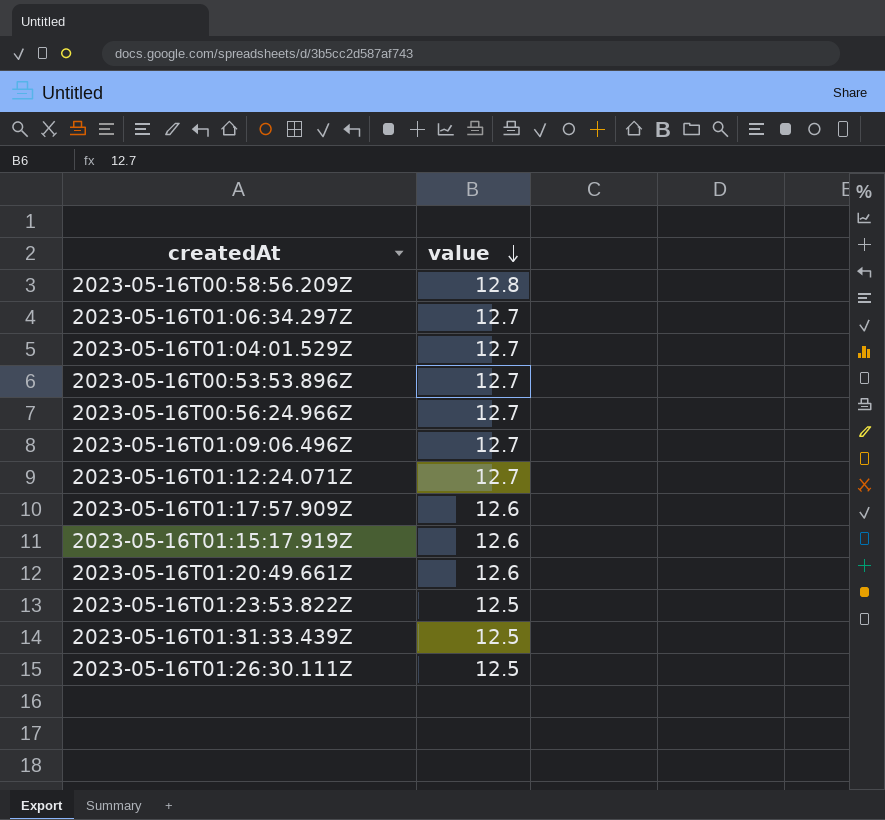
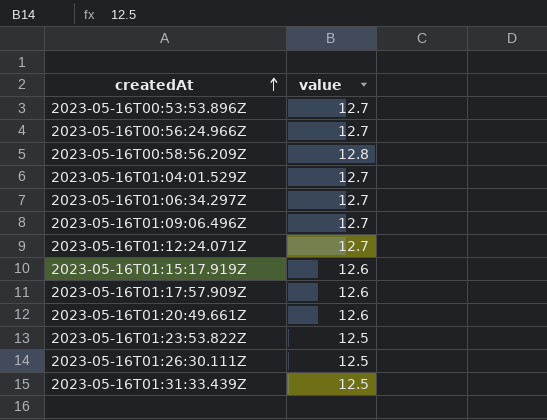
row order: value descending -> createdAt ascending

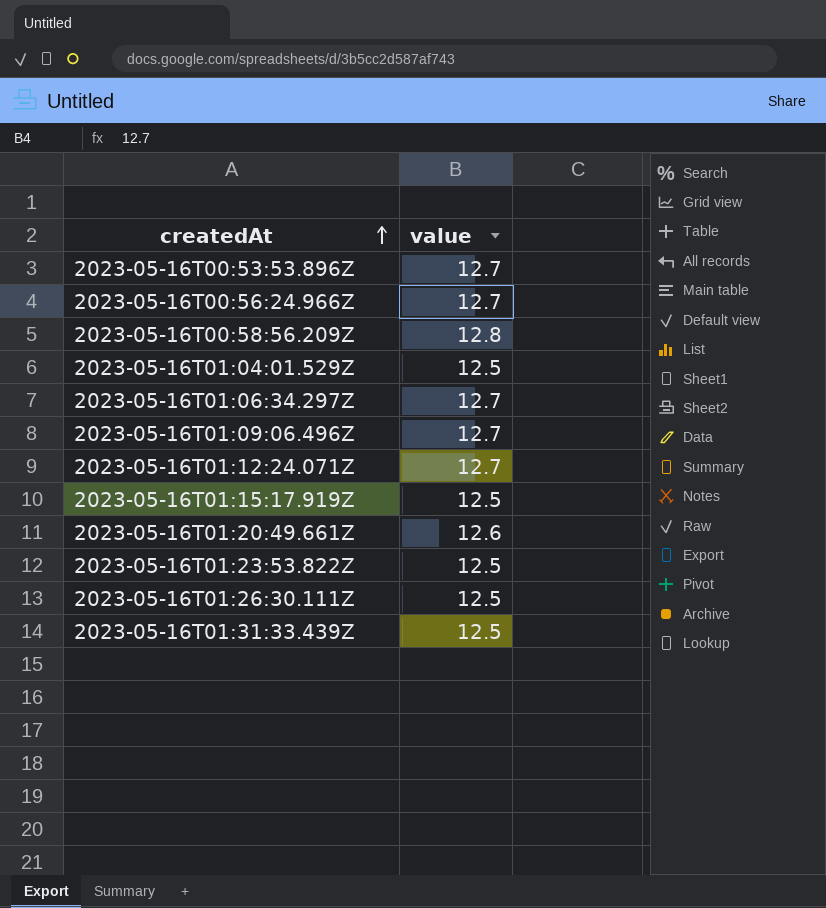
row 2023-05-16T01:17:57.909Z: 12.6 -> none
2023-05-16T01:04:01.529Z | value: 12.7 -> 12.5
2023-05-16T01:15:17.919Z | value: 12.6 -> 12.5

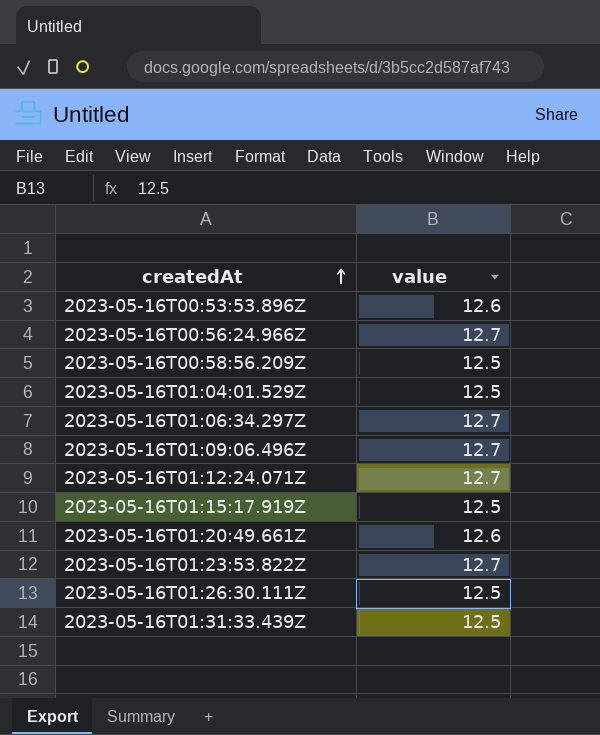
2023-05-16T00:53:53.896Z | value: 12.7 -> 12.6
2023-05-16T00:58:56.209Z | value: 12.8 -> 12.5
2023-05-16T01:23:53.822Z | value: 12.5 -> 12.7

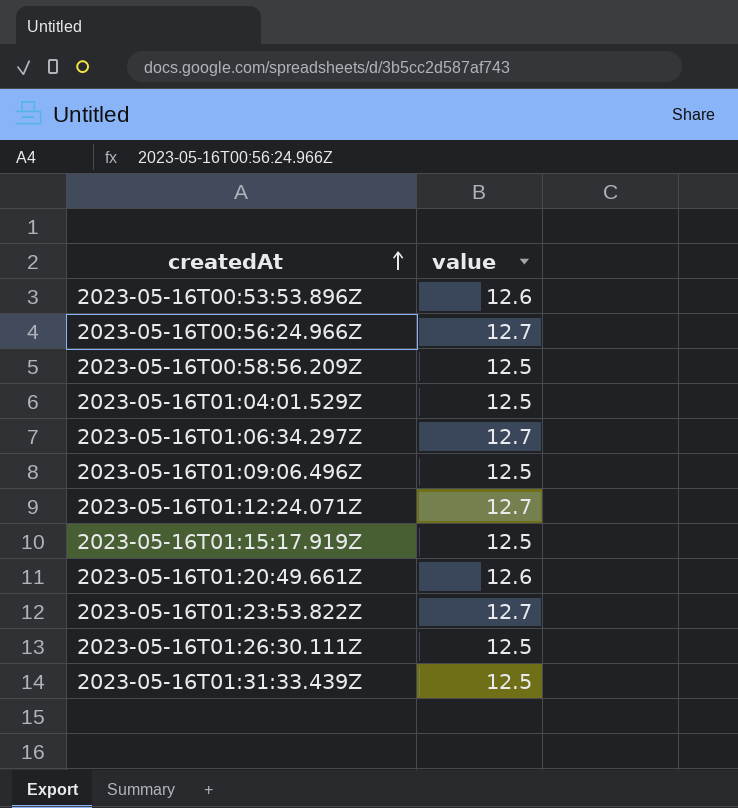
2023-05-16T01:09:06.496Z | value: 12.7 -> 12.5

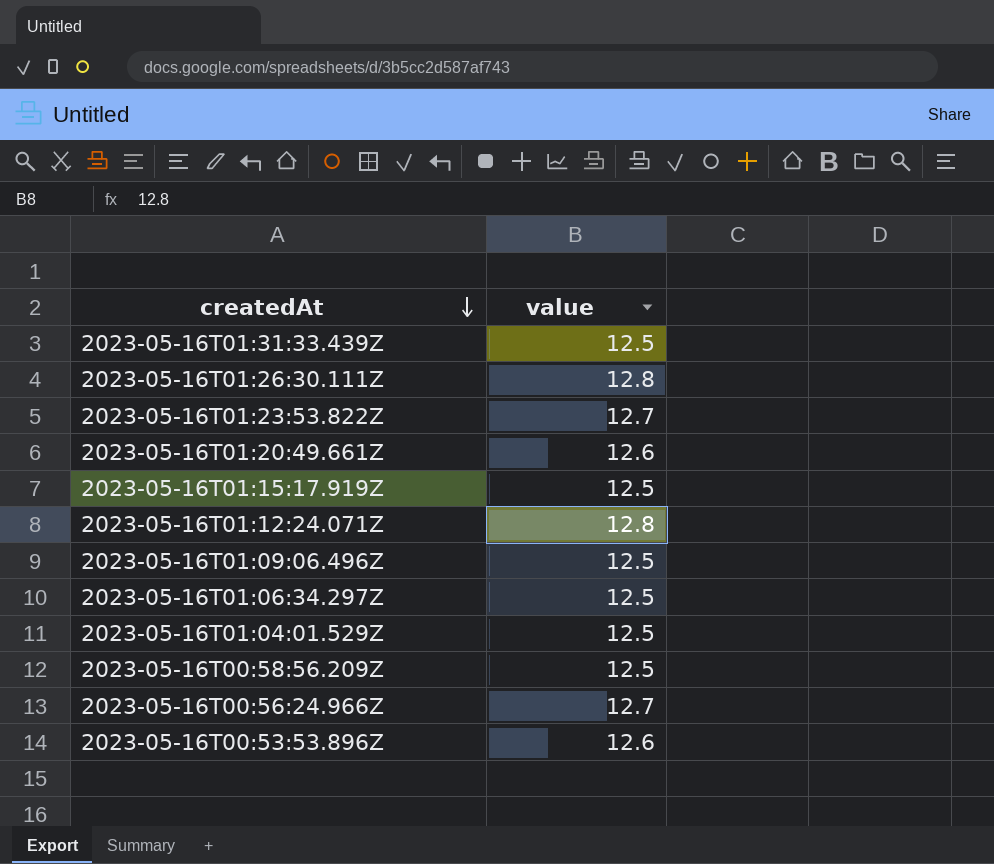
row order: createdAt ascending -> createdAt descending
2023-05-16T01:26:30.111Z | value: 12.5 -> 12.8
2023-05-16T01:12:24.071Z | value: 12.7 -> 12.8
2023-05-16T01:06:34.297Z | value: 12.7 -> 12.5

